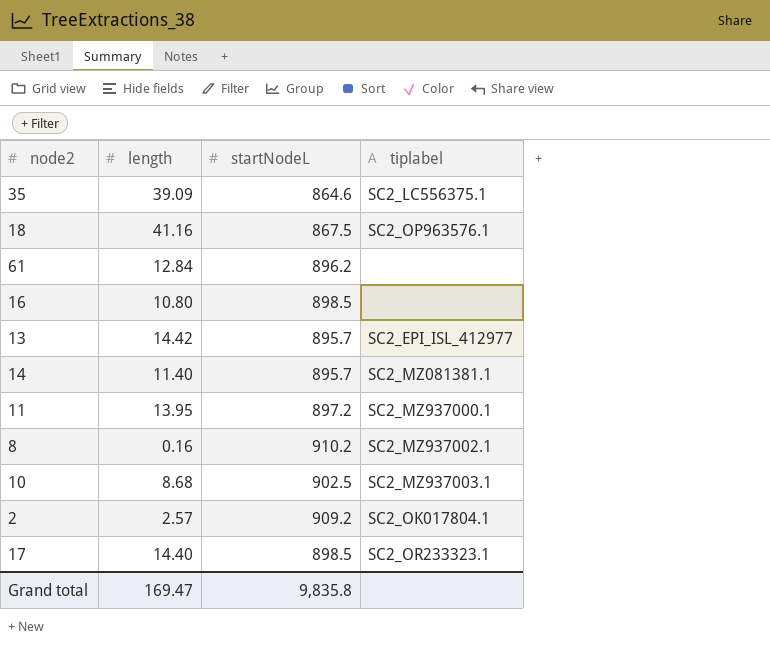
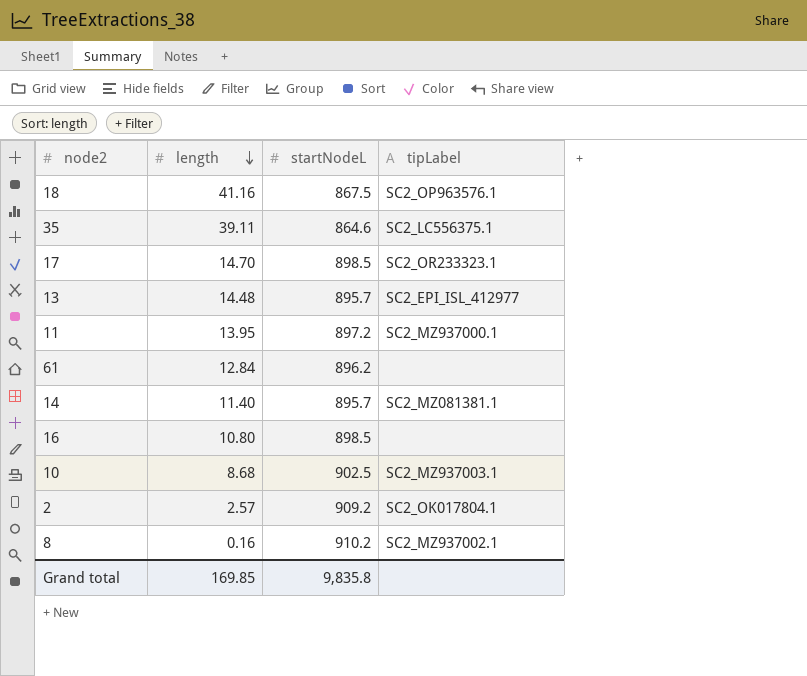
row order: none -> length descending
column name: tiplabel -> tipLabel
35 | length: 39.09 -> 39.11
17 | length: 14.40 -> 14.70
13 | length: 14.42 -> 14.48
Grand total | length: 169.47 -> 169.85

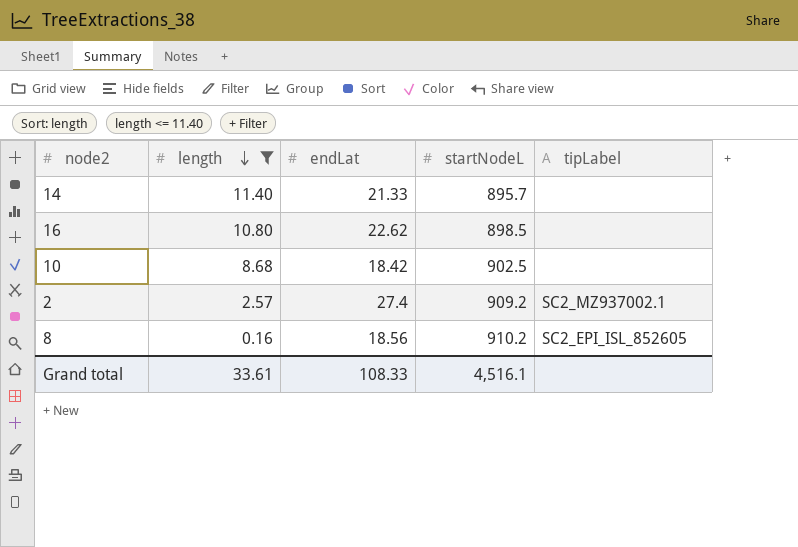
filter: none -> length <= 11.40
column endLat | position: none -> 3
14 | tipLabel: SC2_MZ081381.1 -> none
10 | tipLabel: SC2_MZ937003.1 -> none
2 | tipLabel: SC2_OK017804.1 -> SC2_MZ937002.1
8 | tipLabel: SC2_MZ937002.1 -> SC2_EPI_ISL_852605
Grand total | length: 169.85 -> 33.61
Grand total | startNodeL: 9,835.8 -> 4,516.1

